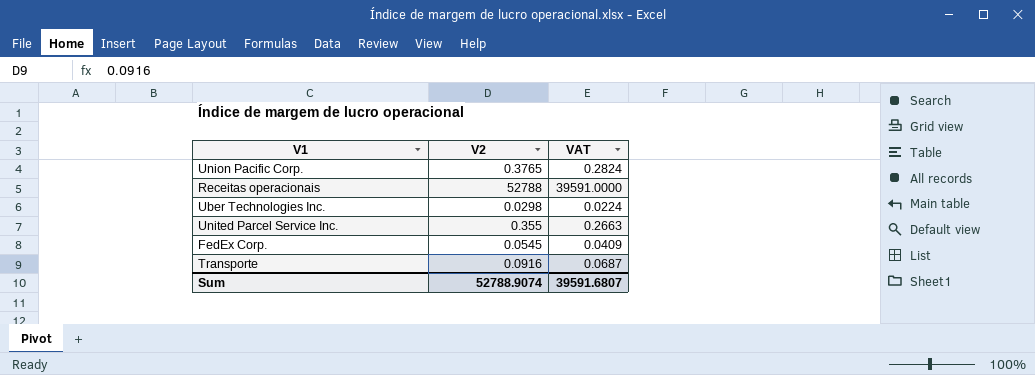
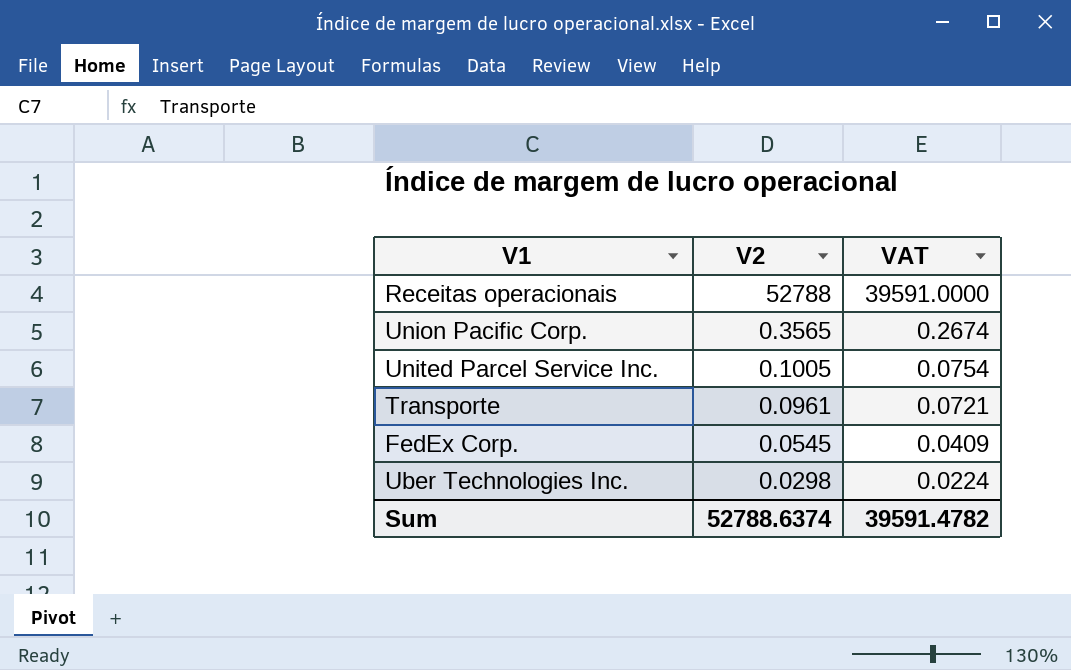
row order: none -> V2 descending
Union Pacific Corp. | V2: 0.3765 -> 0.3565
Union Pacific Corp. | VAT: 0.2824 -> 0.2674
United Parcel Service Inc. | V2: 0.355 -> 0.1005
United Parcel Service Inc. | VAT: 0.2663 -> 0.0754
Transporte | V2: 0.0916 -> 0.0961
Transporte | VAT: 0.0687 -> 0.0721
Sum | V2: 52788.9074 -> 52788.6374
Sum | VAT: 39591.6807 -> 39591.4782

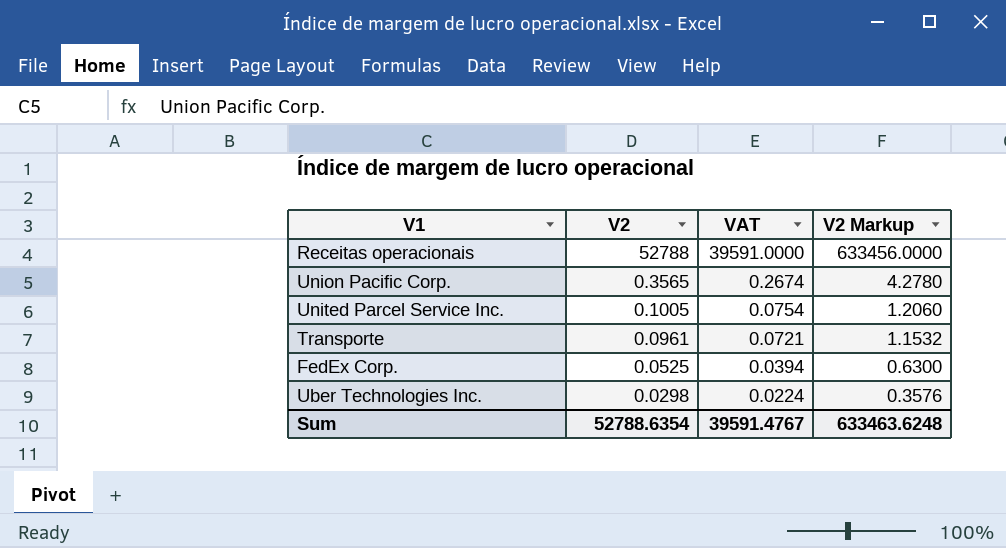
column V2 Markup | formula: none -> [V2] * 12
FedEx Corp. | V2: 0.0545 -> 0.0525
FedEx Corp. | VAT: 0.0409 -> 0.0394
Sum | V2: 52788.6374 -> 52788.6354
Sum | VAT: 39591.4782 -> 39591.4767

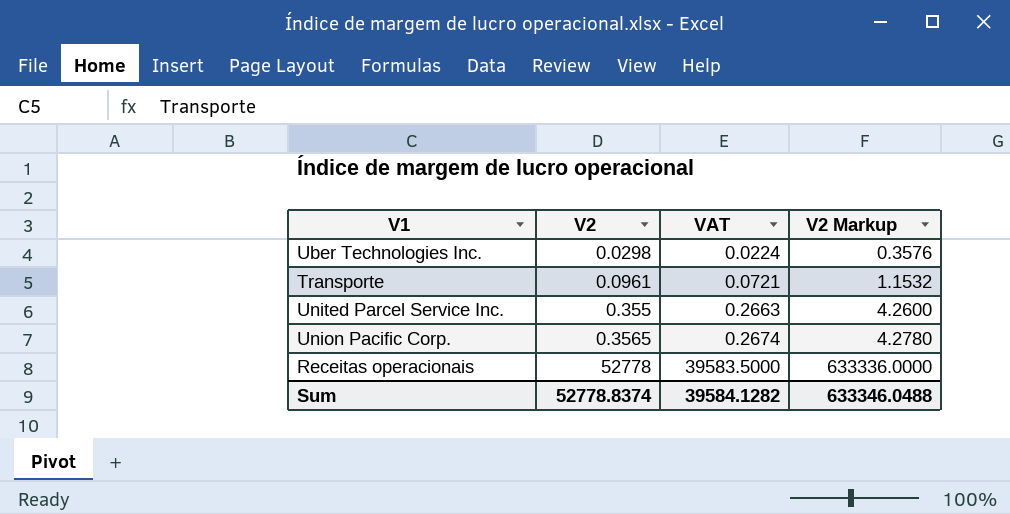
row order: V2 descending -> V2 ascending
row FedEx Corp.: 0.0525 | 0.0394 | 0.6300 -> none
United Parcel Service Inc. | V2: 0.1005 -> 0.355
United Parcel Service Inc. | VAT: 0.0754 -> 0.2663
United Parcel Service Inc. | V2 Markup: 1.2060 -> 4.2600
Receitas operacionais | V2: 52788 -> 52778
Receitas operacionais | VAT: 39591.0000 -> 39583.5000
Receitas operacionais | V2 Markup: 633456.0000 -> 633336.0000
Sum | V2: 52788.6354 -> 52778.8374
Sum | VAT: 39591.4767 -> 39584.1282
Sum | V2 Markup: 633463.6248 -> 633346.0488

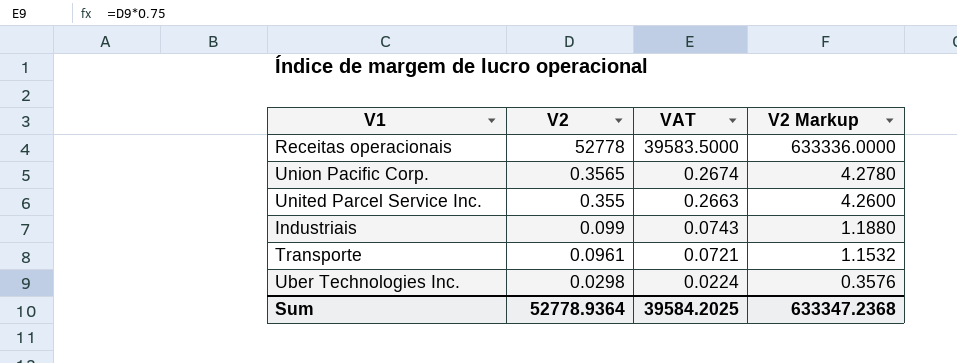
row order: V2 ascending -> V2 descending
row Industriais: none -> 0.099 | 0.0743 | 1.1880
Sum | V2: 52778.8374 -> 52778.9364
Sum | VAT: 39584.1282 -> 39584.2025
Sum | V2 Markup: 633346.0488 -> 633347.2368

